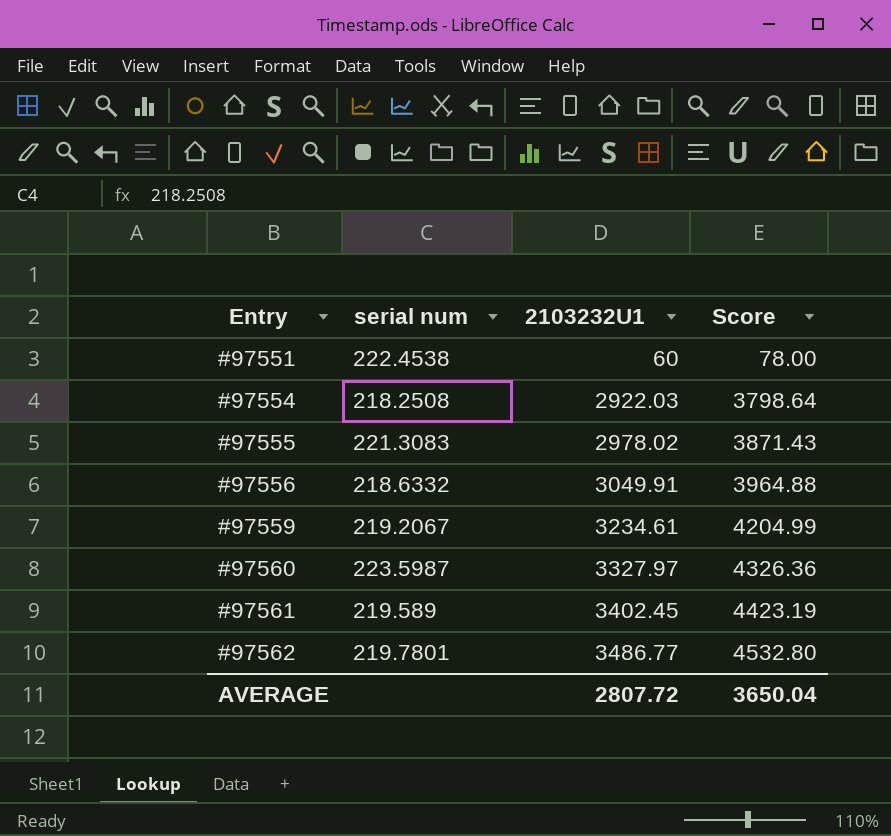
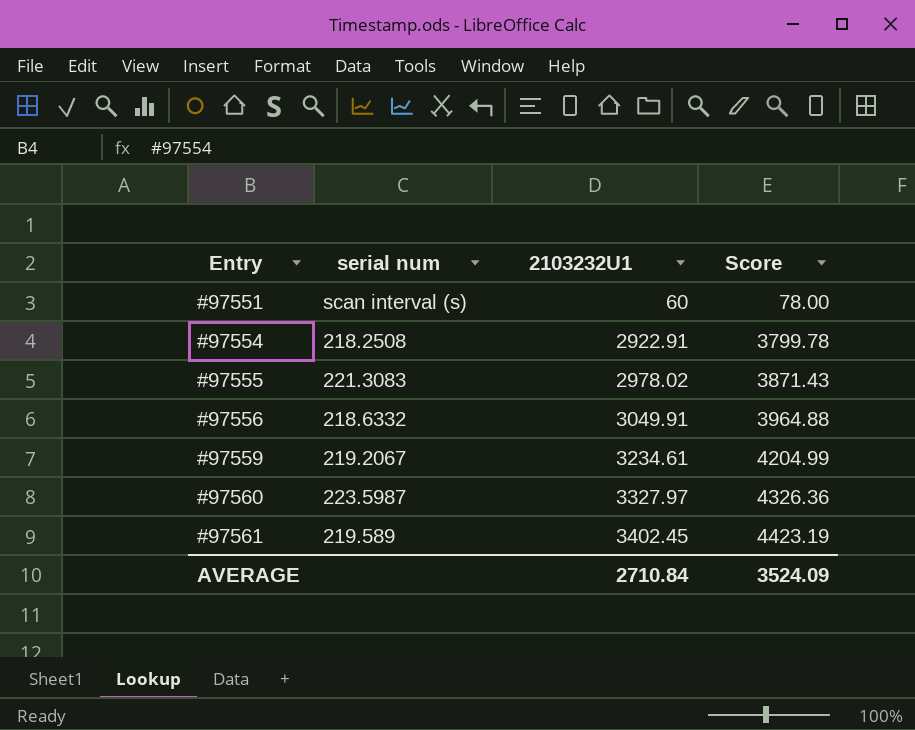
row #97562: 219.7801 | 3486.77 | 4532.80 -> none
#97551 | serial num: 222.4538 -> scan interval (s)
#97554 | 2103232U1: 2922.03 -> 2922.91
#97554 | Score: 3798.64 -> 3799.78
AVERAGE | 2103232U1: 2807.72 -> 2710.84
AVERAGE | Score: 3650.04 -> 3524.09

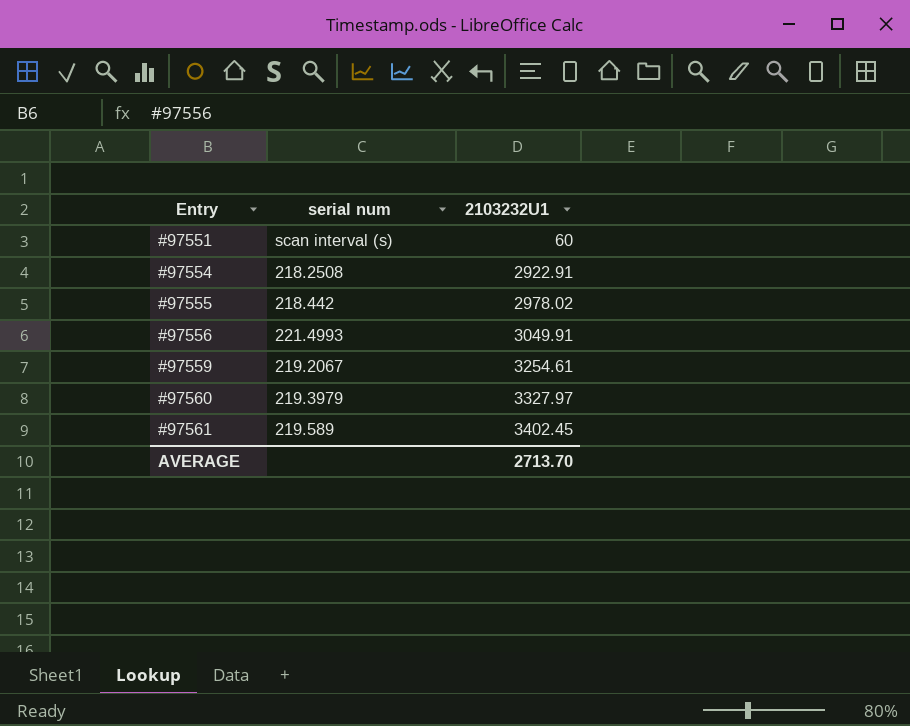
column Score | formula: [2103232U1] * 1.3 -> none
#97555 | serial num: 221.3083 -> 218.442
#97556 | serial num: 218.6332 -> 221.4993
#97559 | 2103232U1: 3234.61 -> 3254.61
#97560 | serial num: 223.5987 -> 219.3979
AVERAGE | 2103232U1: 2710.84 -> 2713.70

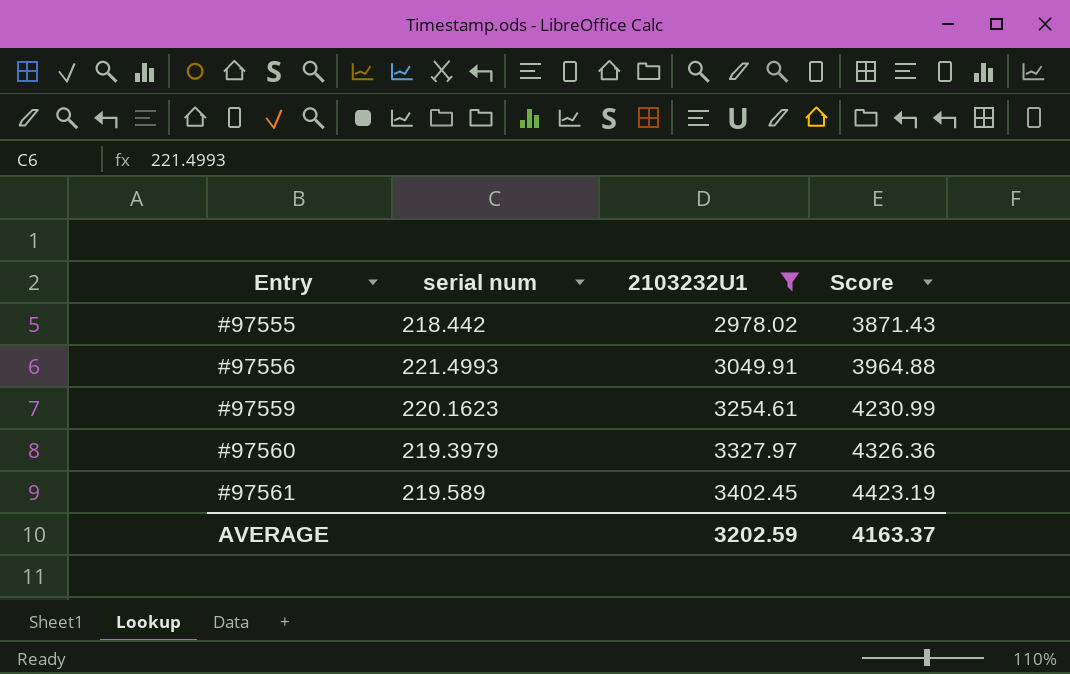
filter: none -> 2103232U1 >= 2978.02
column Score | formula: none -> [2103232U1] * 1.3
#97559 | serial num: 219.2067 -> 220.1623
AVERAGE | 2103232U1: 2713.70 -> 3202.59

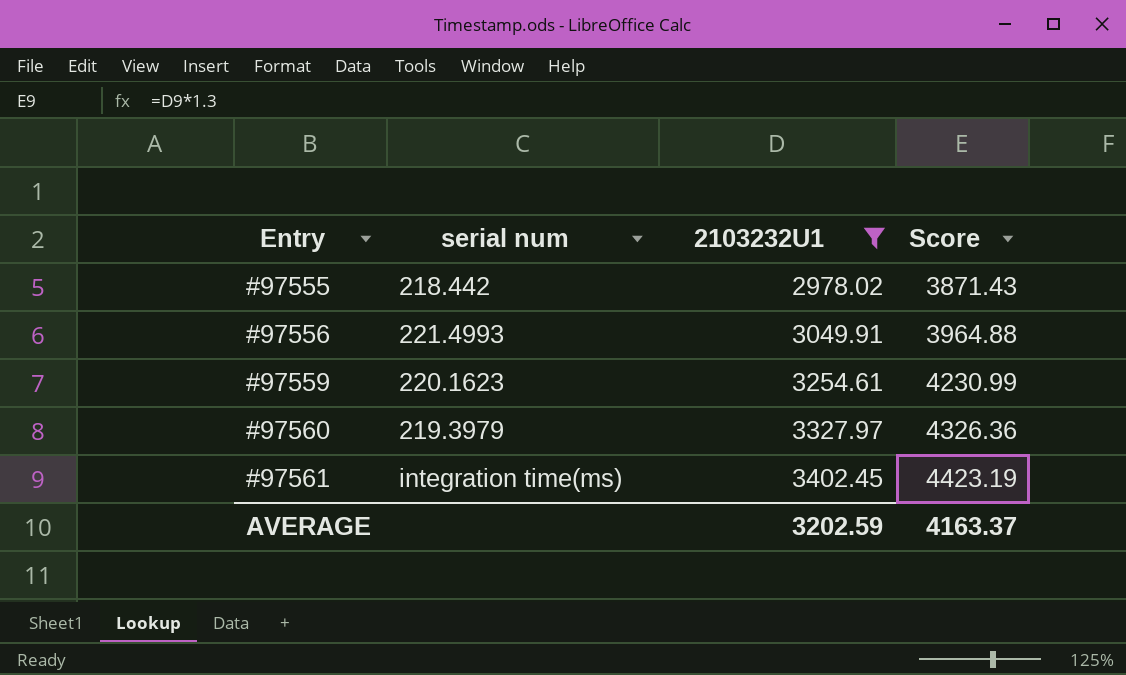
#97561 | serial num: 219.589 -> integration time(ms)

